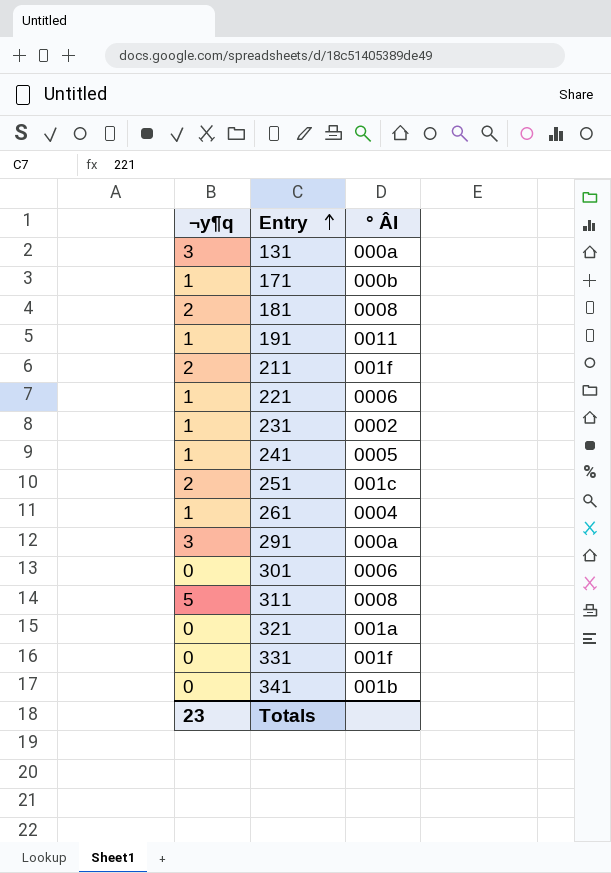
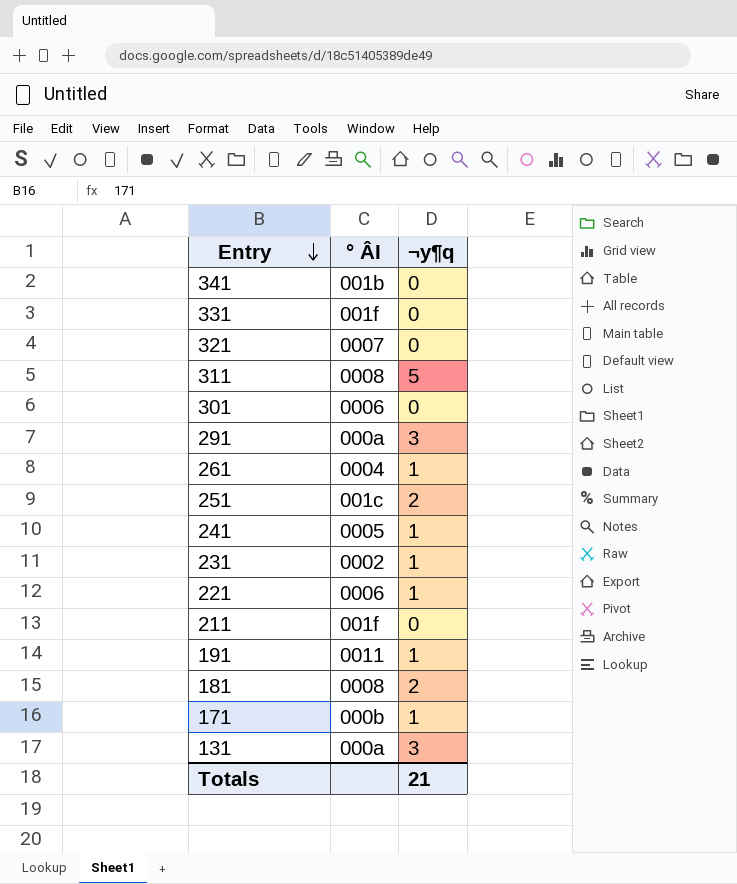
row order: Entry ascending -> Entry descending
column ¬y¶q | position: 1 -> 3
321 | ° ÂI: 001a -> 0007
211 | ¬y¶q: 2 -> 0
Totals | ¬y¶q: 23 -> 21

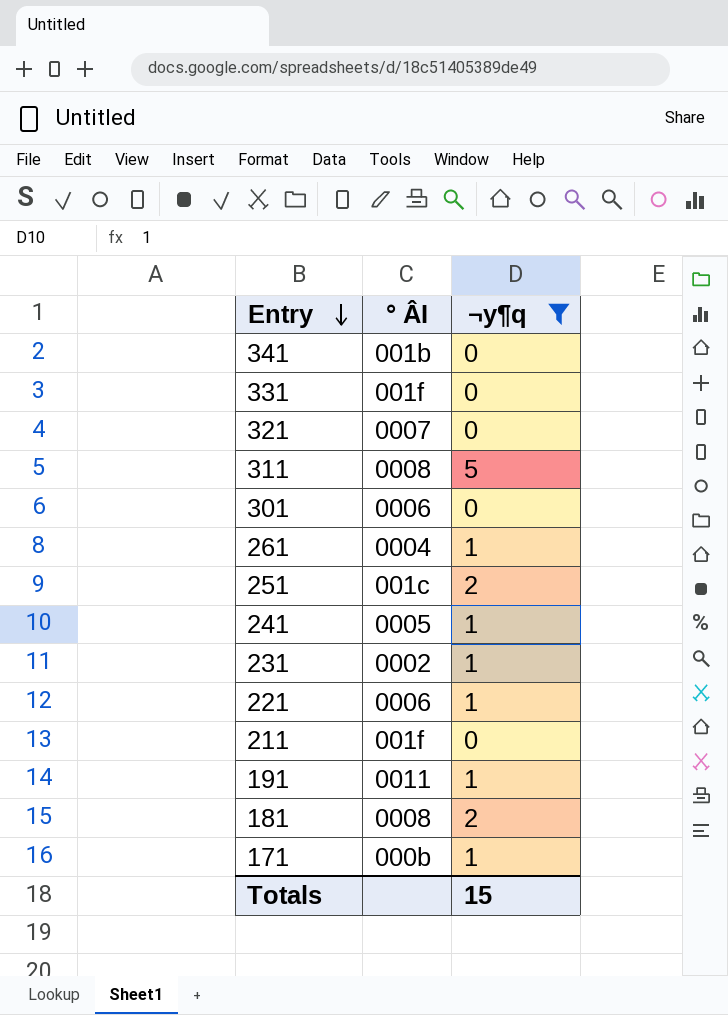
filter: none -> ¬y¶q != 3
Totals | ¬y¶q: 21 -> 15

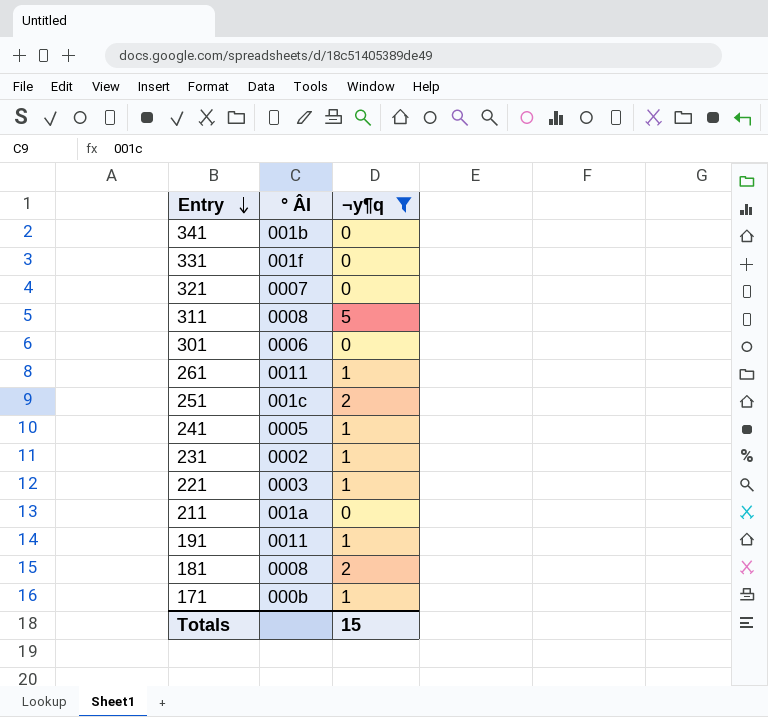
261 | ° ÂI: 0004 -> 0011
221 | ° ÂI: 0006 -> 0003
211 | ° ÂI: 001f -> 001a

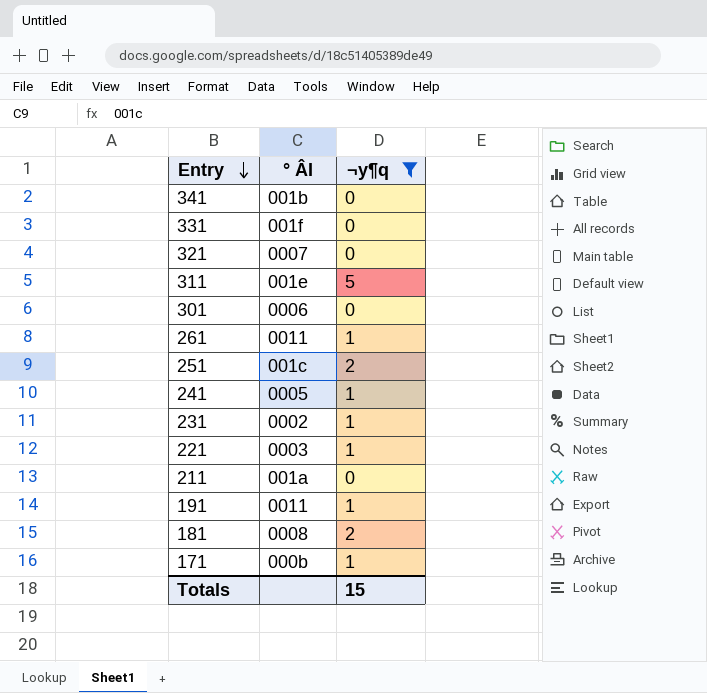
311 | ° ÂI: 0008 -> 001e

